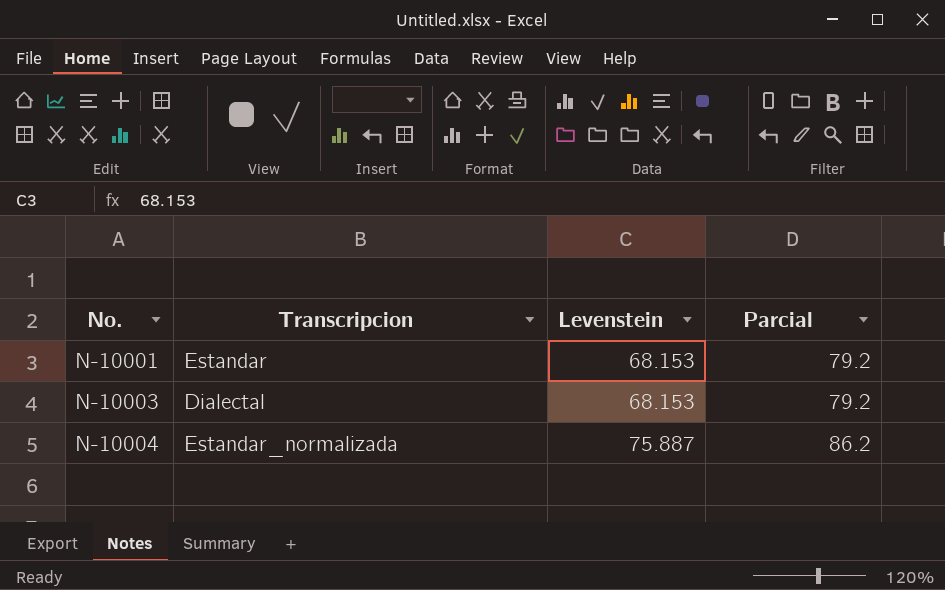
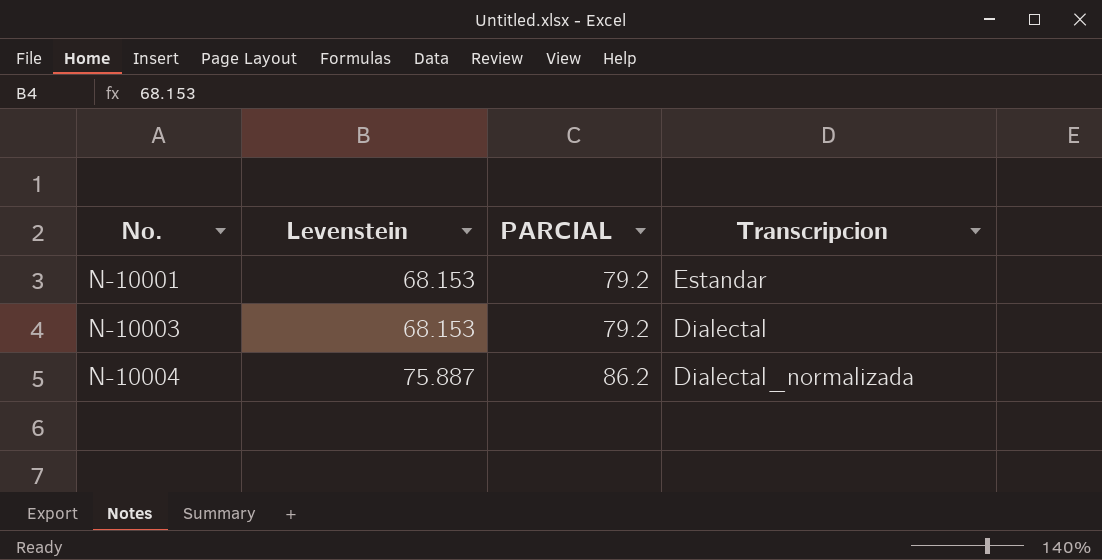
column name: Parcial -> PARCIAL
column Transcripcion | position: 2 -> 4
N-10004 | Transcripcion: Estandar_normalizada -> Dialectal_normalizada

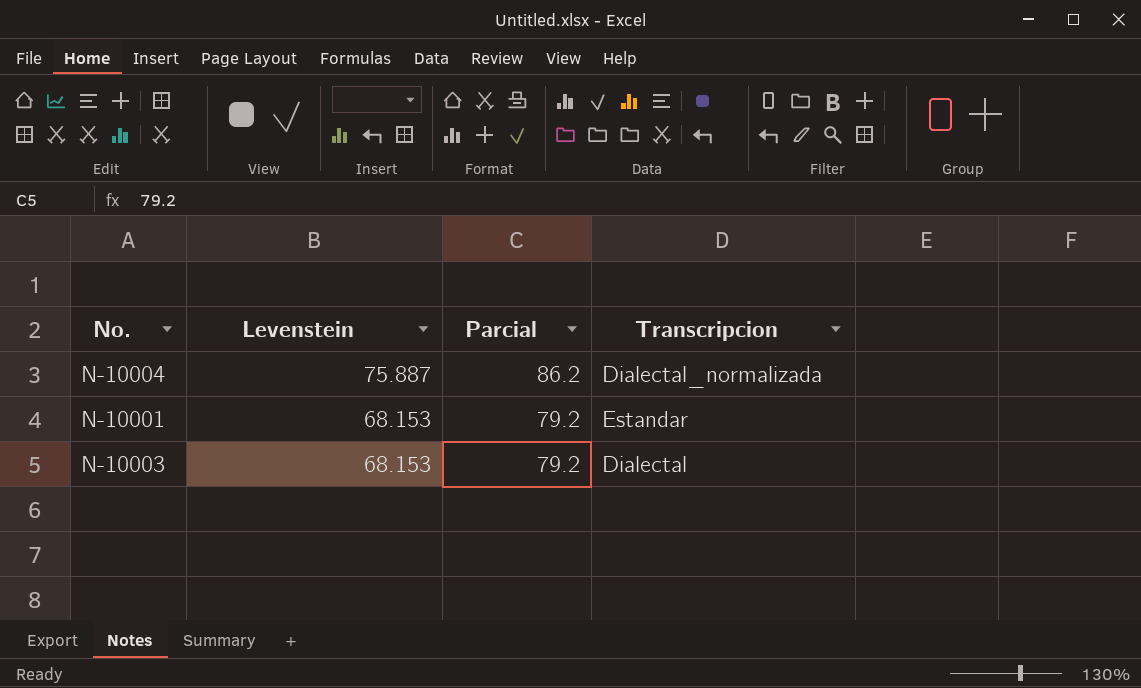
row order: No. ascending -> Levenstein descending
column name: PARCIAL -> Parcial

